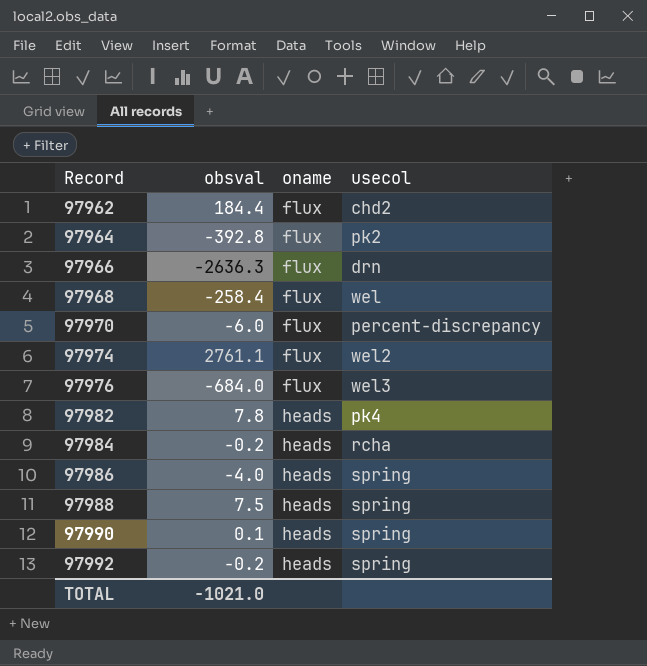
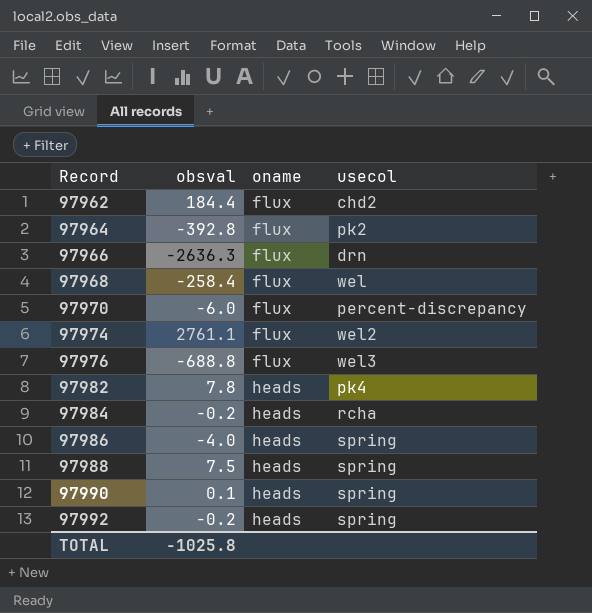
97976 | obsval: -684.0 -> -688.8
TOTAL | obsval: -1021.0 -> -1025.8

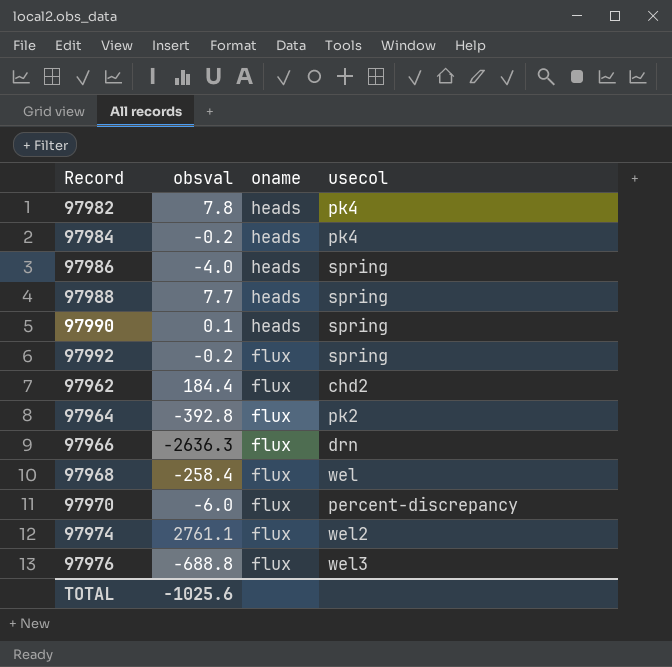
row order: Record ascending -> oname descending
97984 | usecol: rcha -> pk4
97988 | obsval: 7.5 -> 7.7
97992 | oname: heads -> flux
TOTAL | obsval: -1025.8 -> -1025.6

